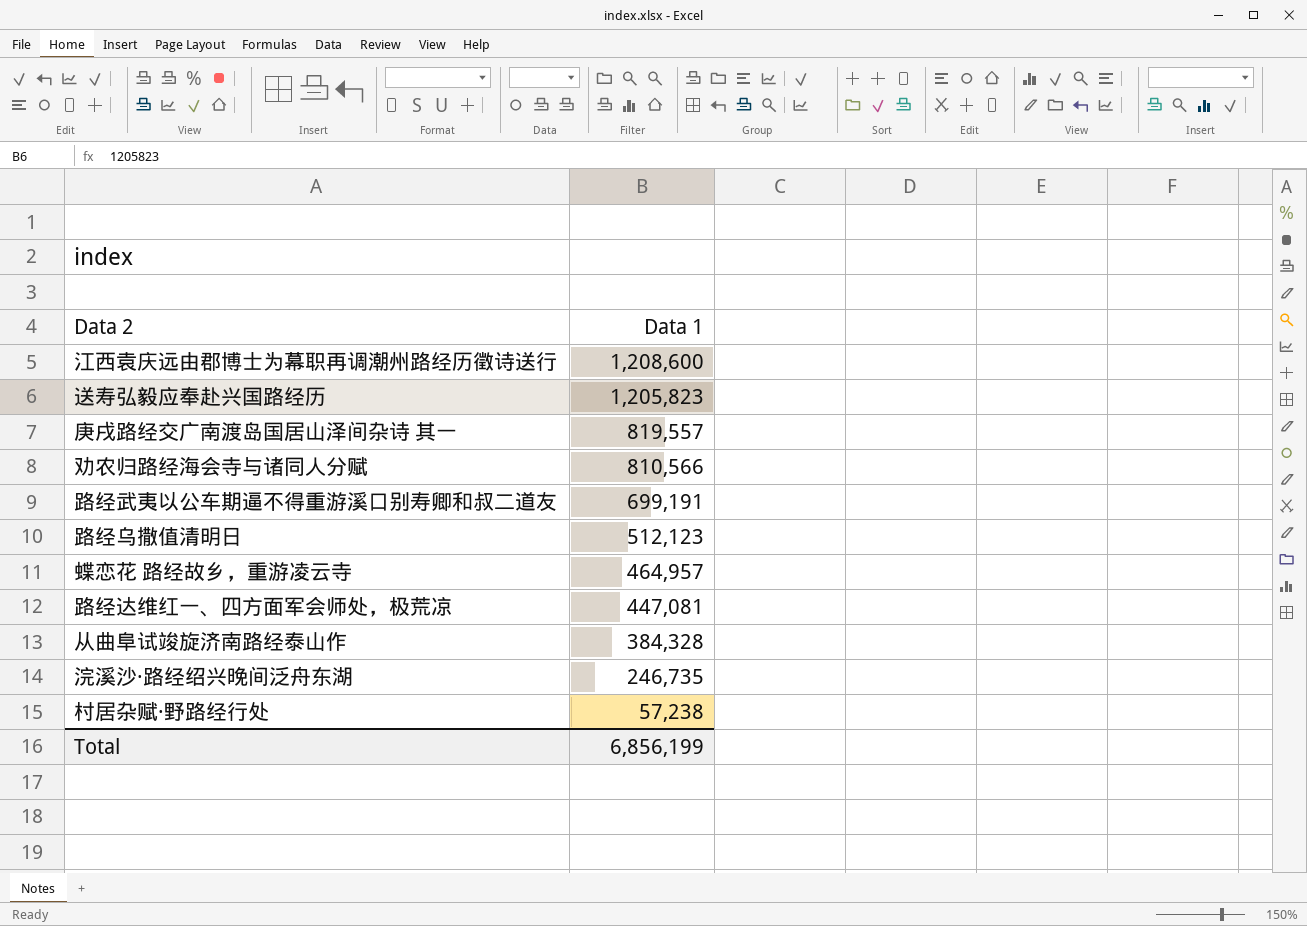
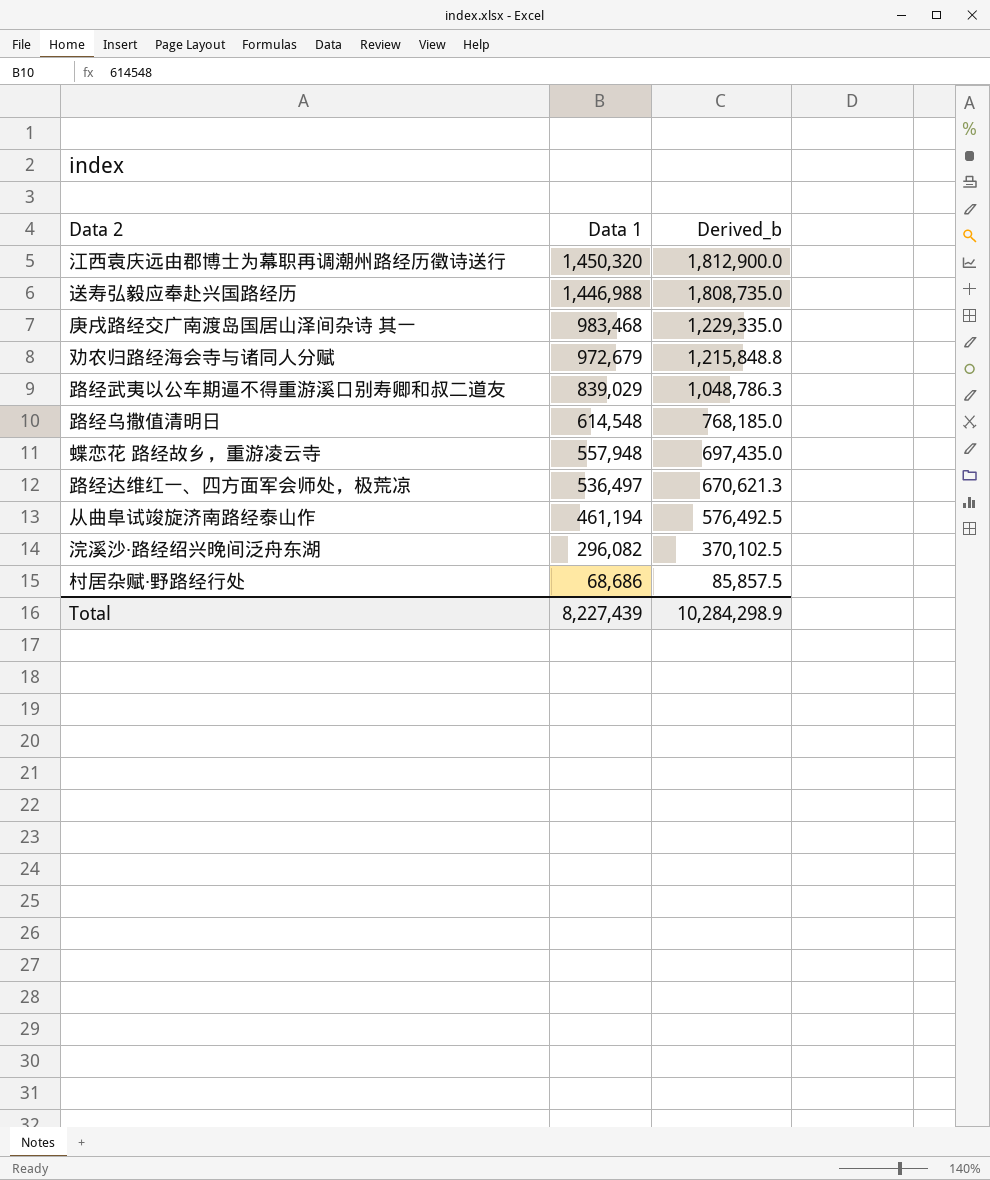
column Derived_b | formula: none -> [Data 1] * 1.25
江西袁庆远由郡博士为幕职再调潮州路经历徵诗送行 | Data 1: 1,208,600 -> 1,450,320
送寿弘毅应奉赴兴国路经历 | Data 1: 1,205,823 -> 1,446,988
庚戌路经交广南渡岛国居山泽间杂诗 其一 | Data 1: 819,557 -> 983,468
劝农归路经海会寺与诸同人分赋 | Data 1: 810,566 -> 972,679
路经武夷以公车期逼不得重游溪口别寿卿和叔二道友 | Data 1: 699,191 -> 839,029
路经乌撒值清明日 | Data 1: 512,123 -> 614,548
蝶恋花 路经故乡，重游凌云寺 | Data 1: 464,957 -> 557,948
路经达维红一、四方面军会师处，极荒凉 | Data 1: 447,081 -> 536,497
从曲阜试竣旋济南路经泰山作 | Data 1: 384,328 -> 461,194
浣溪沙·路经绍兴晚间泛舟东湖 | Data 1: 246,735 -> 296,082
村居杂赋·野路经行处 | Data 1: 57,238 -> 68,686
Total | Data 1: 6,856,199 -> 8,227,439

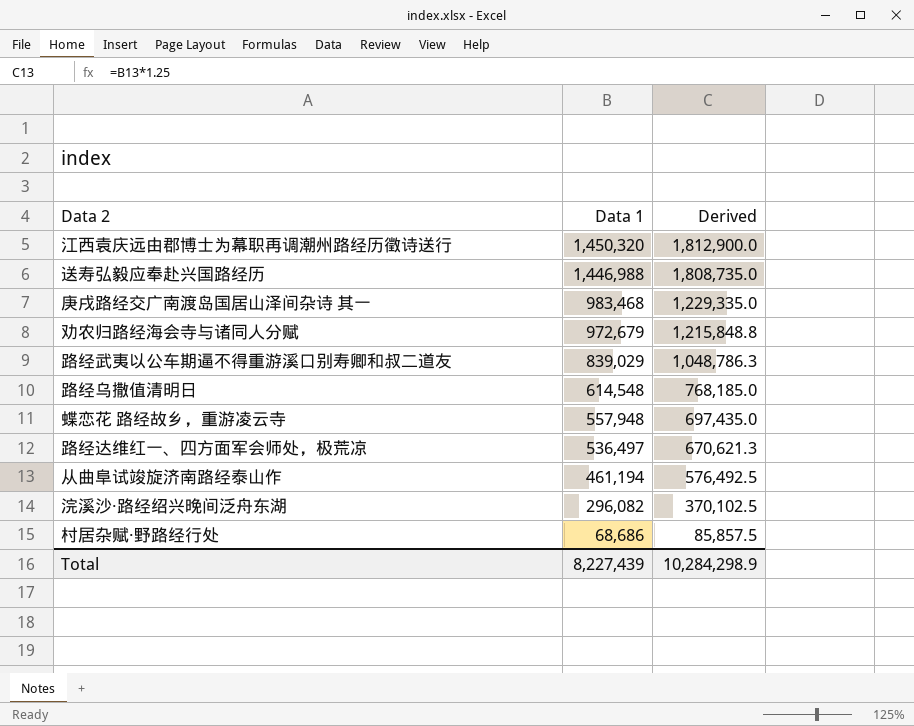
column name: Derived_b -> Derived

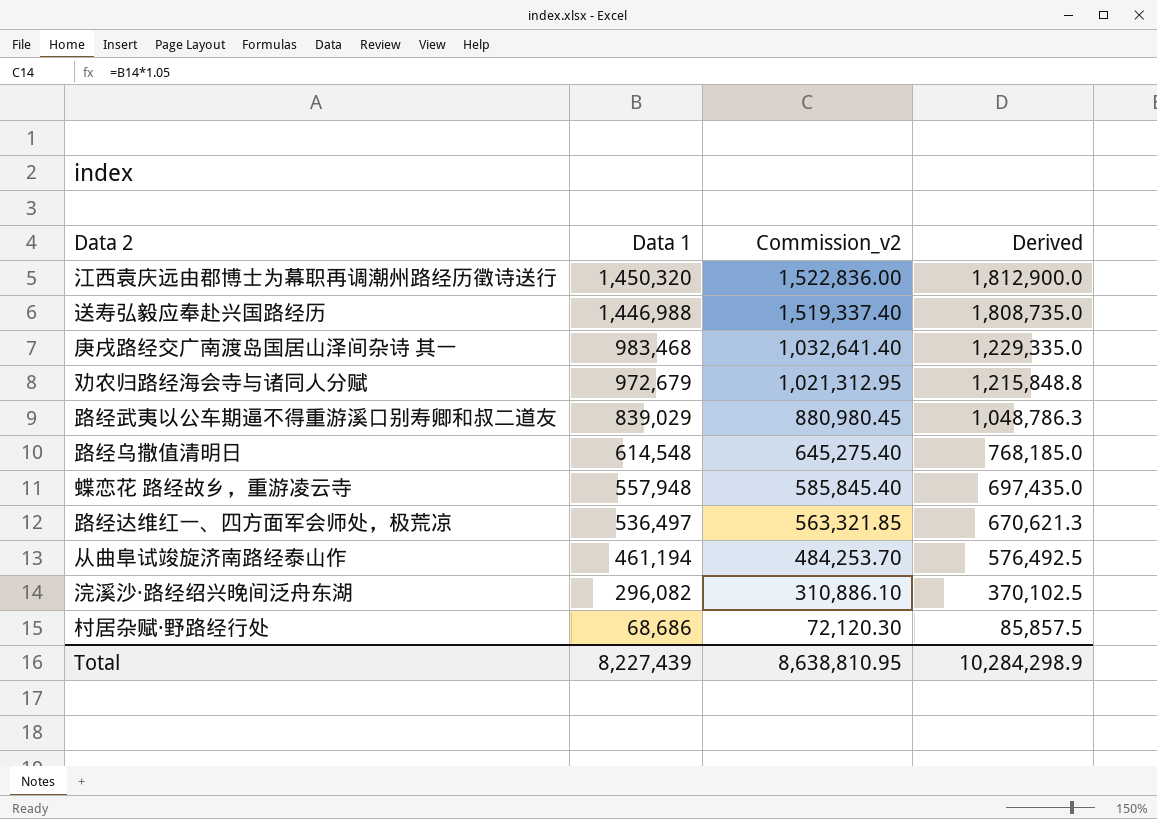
column Commission_v2 | formula: none -> [Data 1] * 1.05

